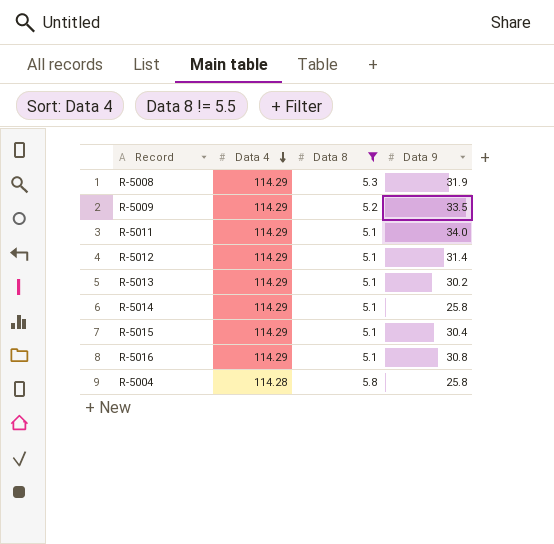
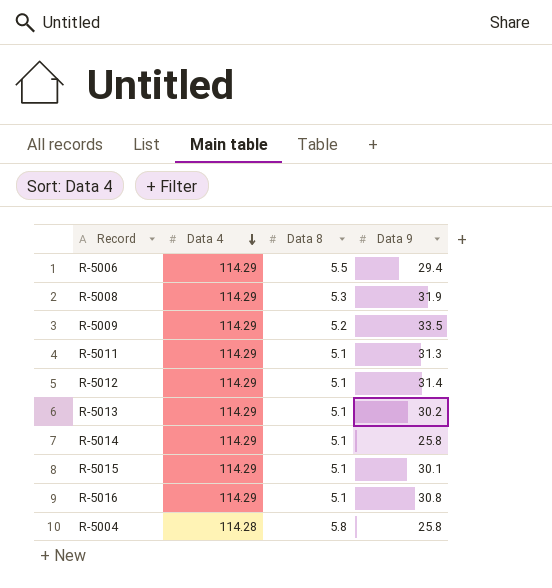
filter: Data 8 != 5.5 -> none
R-5011 | Data 9: 34.0 -> 31.3
R-5015 | Data 9: 30.4 -> 30.1

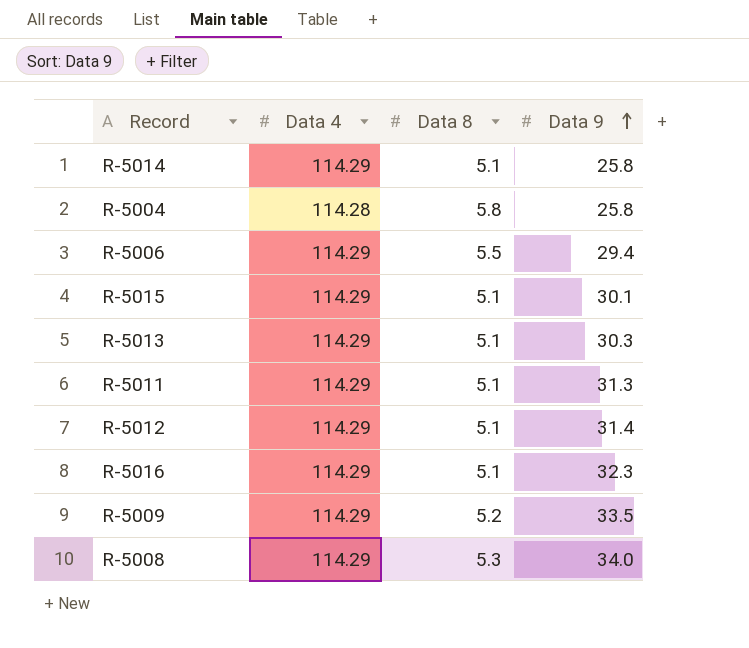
row order: Data 4 descending -> Data 9 ascending
R-5013 | Data 9: 30.2 -> 30.3
R-5016 | Data 9: 30.8 -> 32.3
R-5008 | Data 9: 31.9 -> 34.0

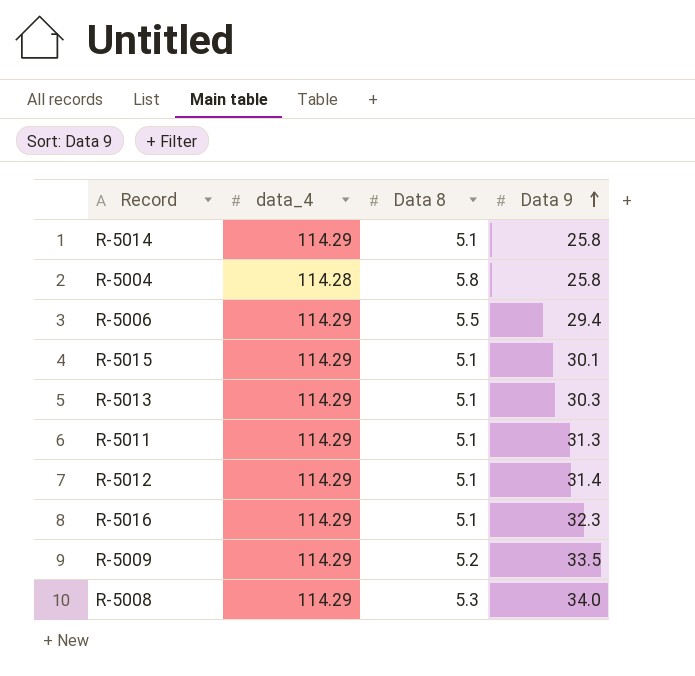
column name: Data 4 -> data_4

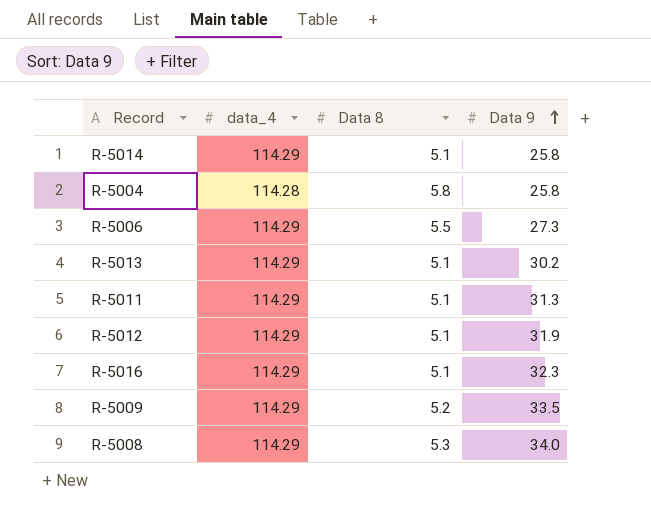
row R-5015: 114.29 | 5.1 | 30.1 -> none
R-5006 | Data 9: 29.4 -> 27.3
R-5013 | Data 9: 30.3 -> 30.2
R-5012 | Data 9: 31.4 -> 31.9

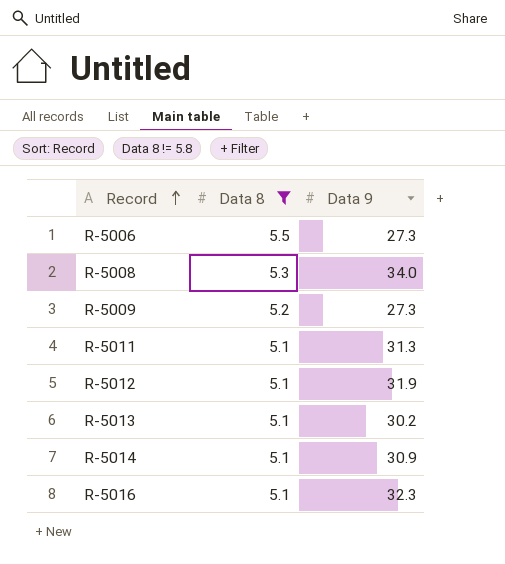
filter: none -> Data 8 != 5.8
row order: Data 9 ascending -> Record ascending
column data_4 | position: 2 -> none
R-5009 | Data 9: 33.5 -> 27.3
R-5014 | Data 9: 25.8 -> 30.9

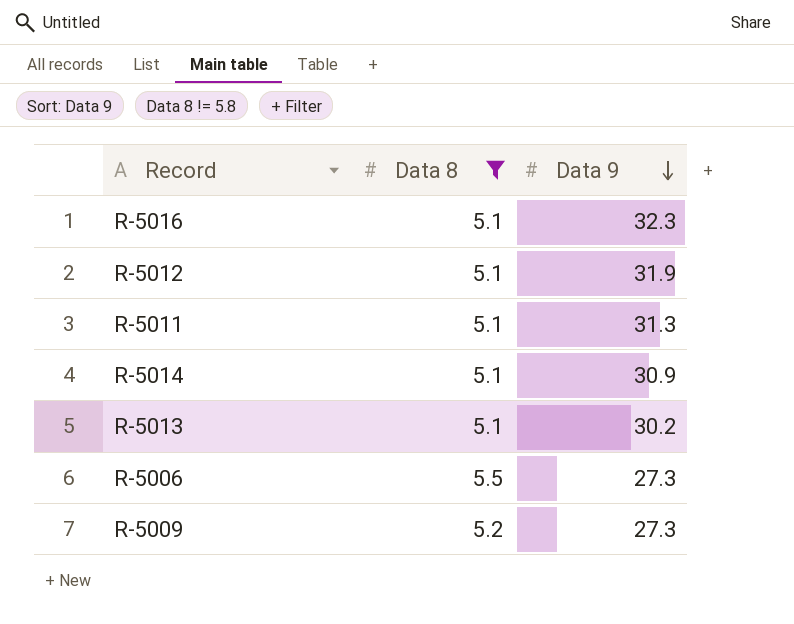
row order: Record ascending -> Data 9 descending
row R-5008: 5.3 | 34.0 -> none

